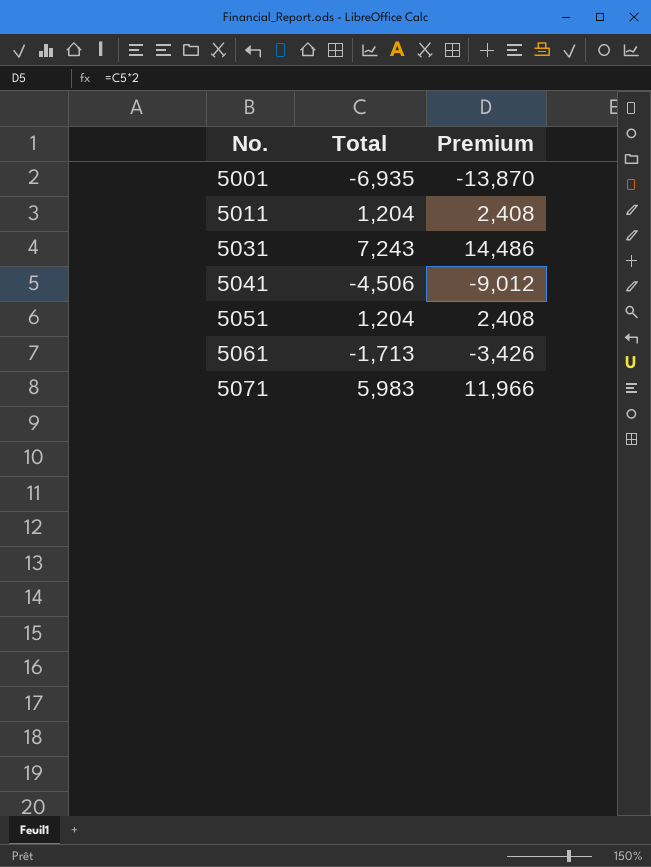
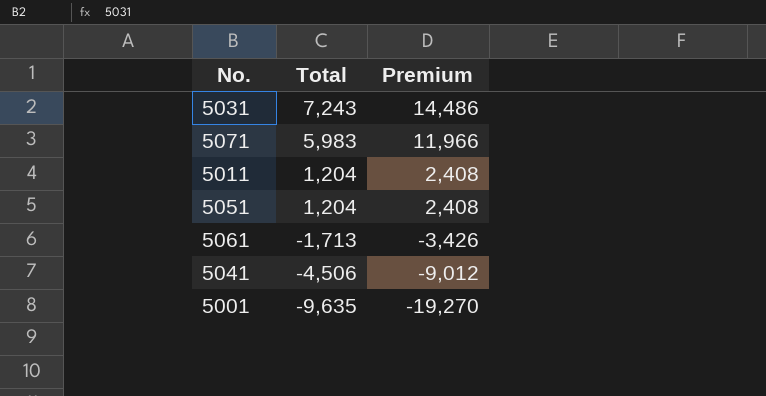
row order: No. ascending -> Total descending
5001 | Total: -6,935 -> -9,635
5001 | Premium: -13,870 -> -19,270

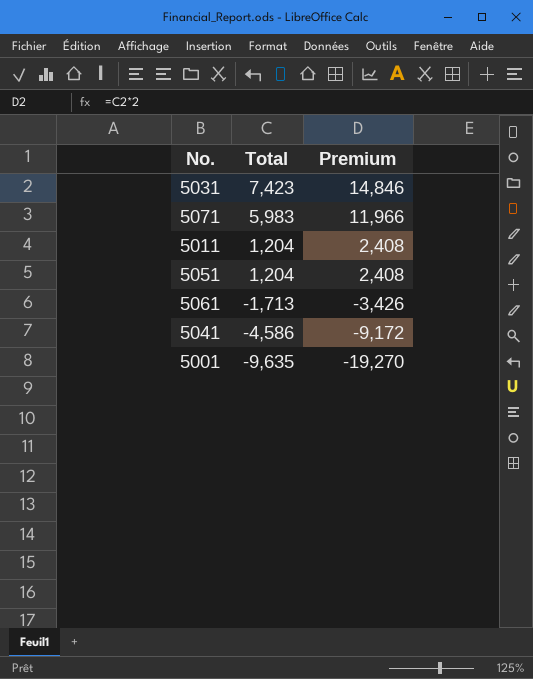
5031 | Total: 7,243 -> 7,423
5031 | Premium: 14,486 -> 14,846
5041 | Total: -4,506 -> -4,586
5041 | Premium: -9,012 -> -9,172

